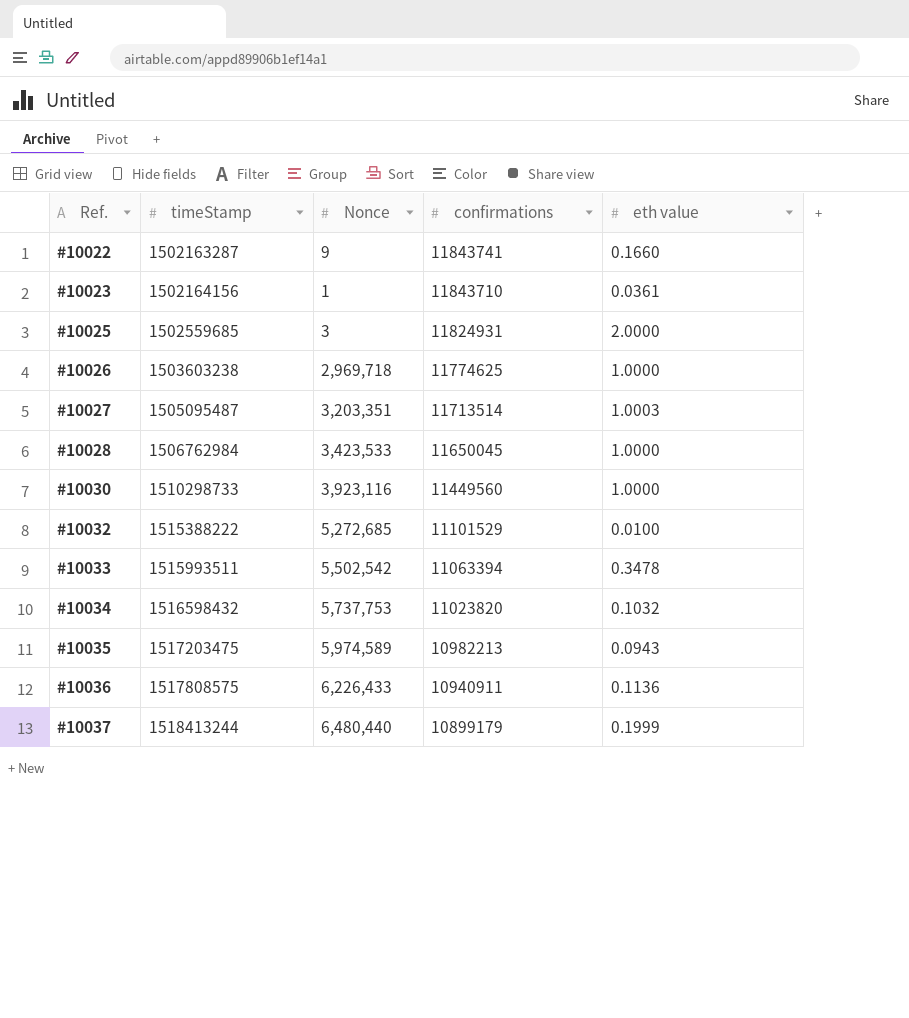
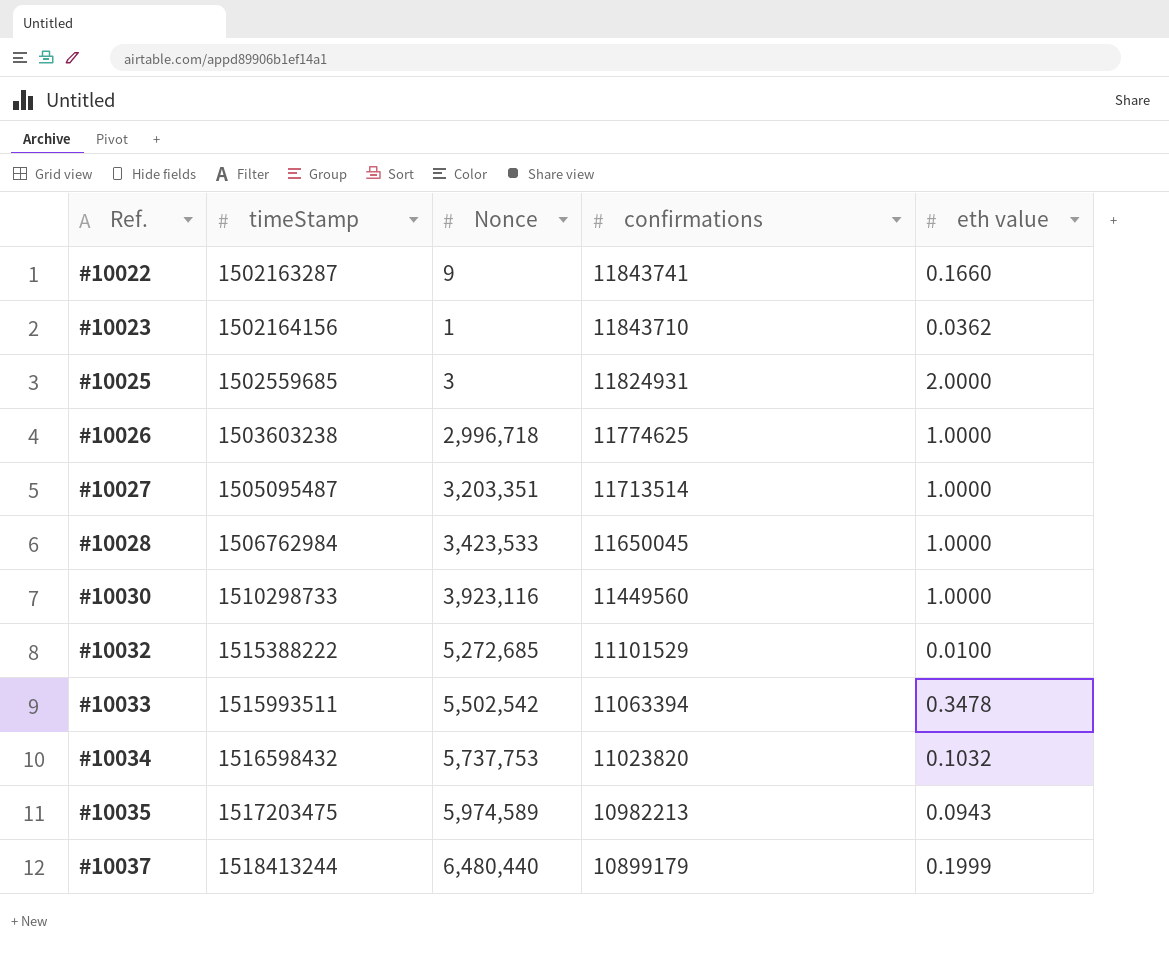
row #10036: 1517808575 | 6,226,433 | 10940911 | 0.1136 -> none
#10023 | eth value: 0.0361 -> 0.0362
#10026 | Nonce: 2,969,718 -> 2,996,718
#10027 | eth value: 1.0003 -> 1.0000

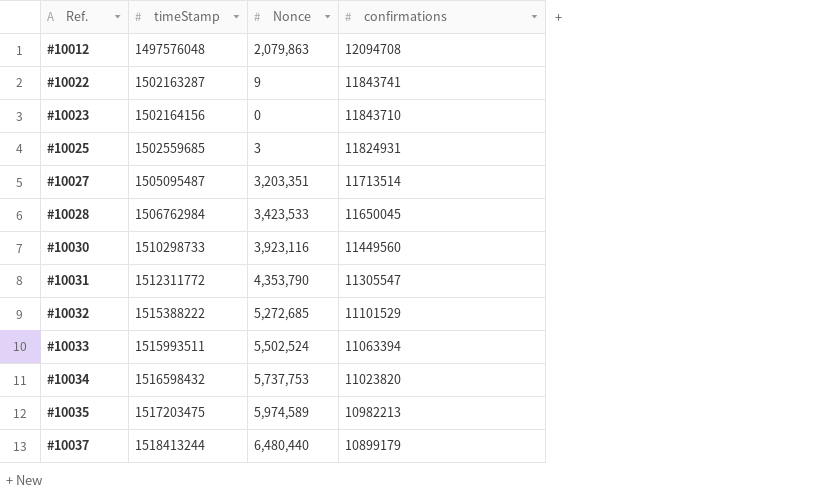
column eth value | position: 5 -> none
row #10026: 1503603238 | 2,996,718 | 11774625 | 1.0000 -> none
row #10012: none -> 1497576048 | 2,079,863 | 12094708
#10023 | Nonce: 1 -> 0
row #10031: none -> 1512311772 | 4,353,790 | 11305547
#10033 | Nonce: 5,502,542 -> 5,502,524

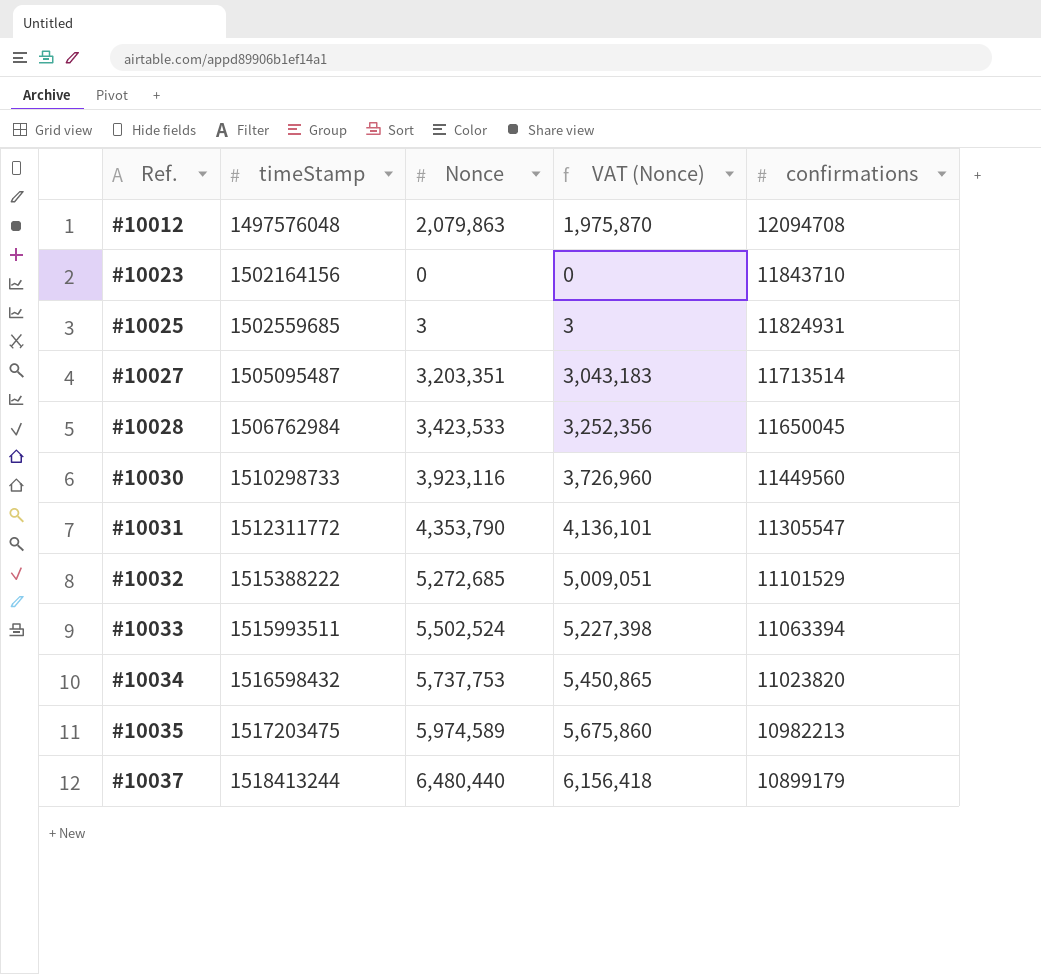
column VAT (Nonce) | formula: none -> [Nonce] * 0.95
row #10022: 1502163287 | 9 | 11843741 -> none

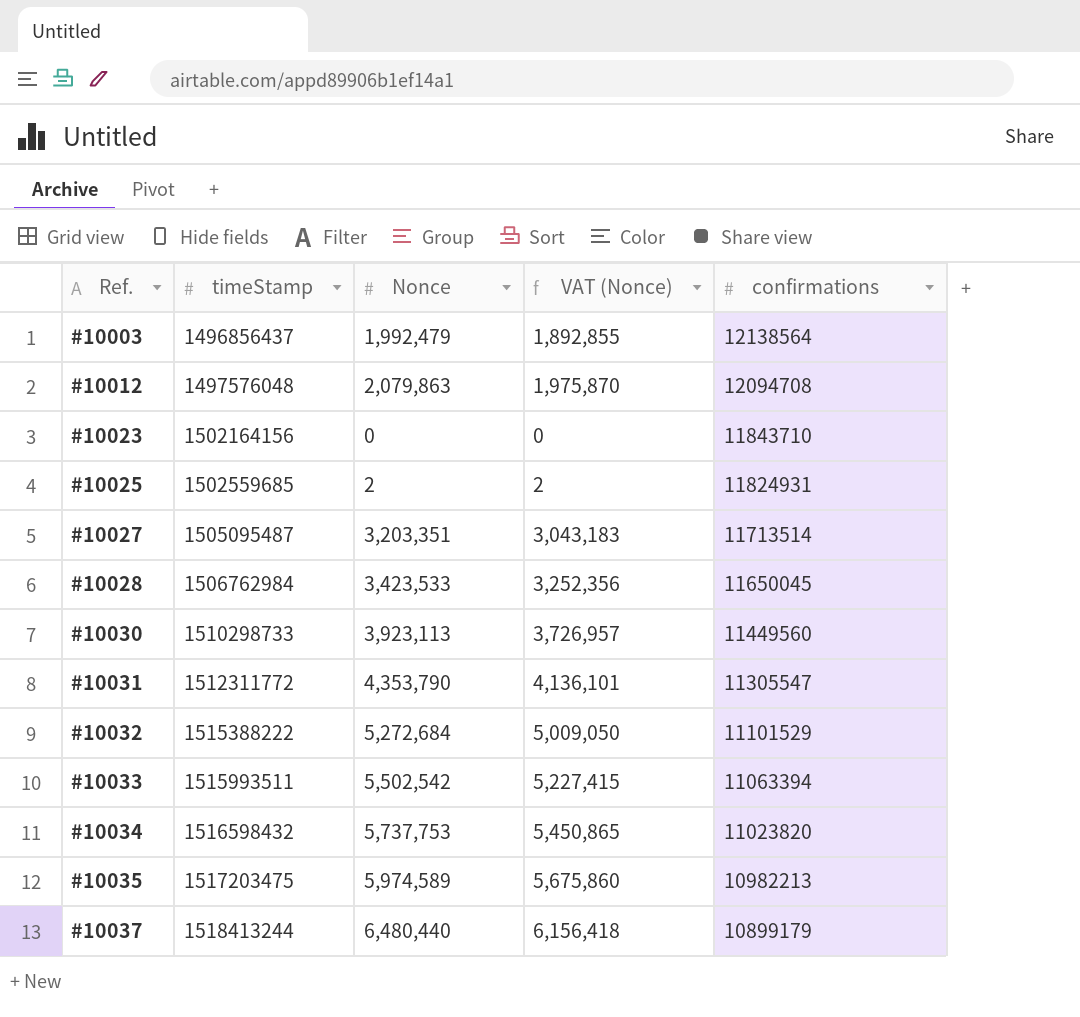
row #10003: none -> 1496856437 | 1,992,479 | 1,892,855 | 12138564
#10025 | Nonce: 3 -> 2
#10025 | VAT (Nonce): 3 -> 2
#10030 | Nonce: 3,923,116 -> 3,923,113
#10030 | VAT (Nonce): 3,726,960 -> 3,726,957
#10032 | Nonce: 5,272,685 -> 5,272,684
#10032 | VAT (Nonce): 5,009,051 -> 5,009,050
#10033 | Nonce: 5,502,524 -> 5,502,542
#10033 | VAT (Nonce): 5,227,398 -> 5,227,415

